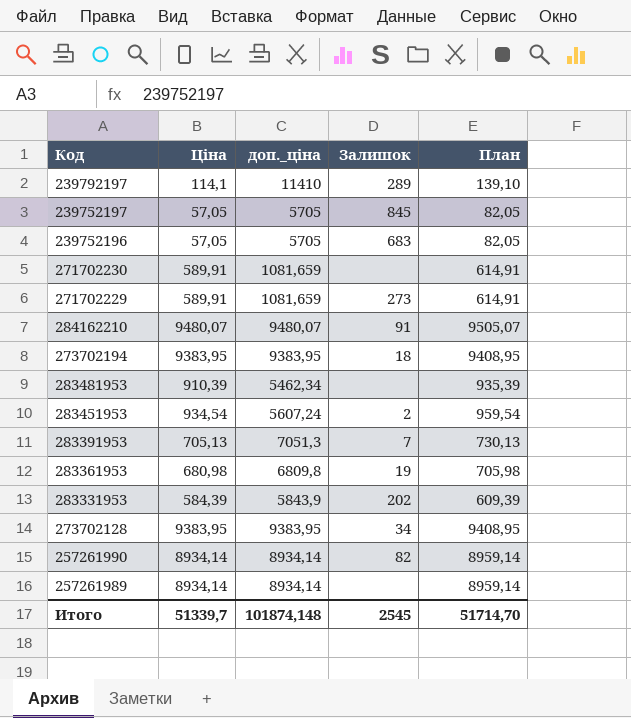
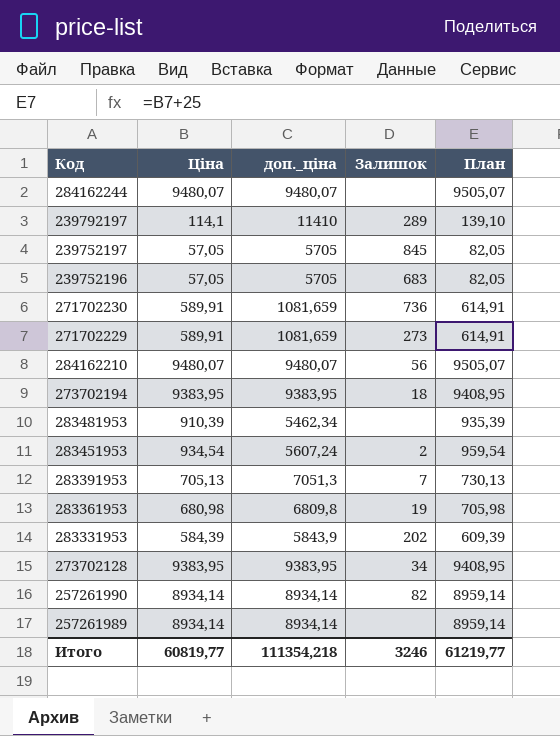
row 284162244: none -> 9480,07 | 9480,07 | none | 9505,07
271702230 | Залишок: none -> 736
284162210 | Залишок: 91 -> 56
Итого | Ціна: 51339,7 -> 60819,77
Итого | доп._ціна: 101874,148 -> 111354,218
Итого | Залишок: 2545 -> 3246
Итого | План: 51714,70 -> 61219,77

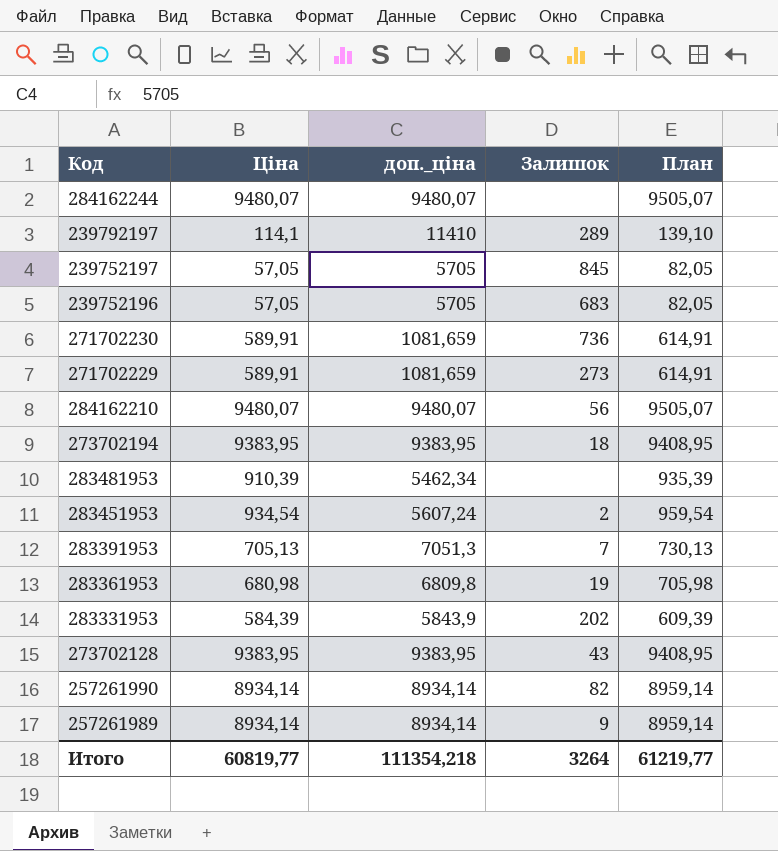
273702128 | Залишок: 34 -> 43
257261989 | Залишок: none -> 9
Итого | Залишок: 3246 -> 3264

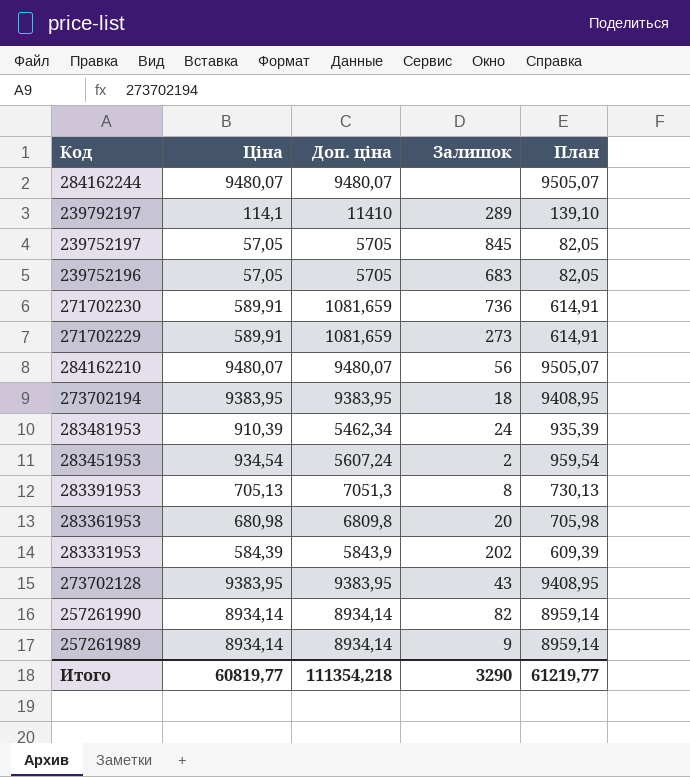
column name: доп._ціна -> Доп. ціна
283481953 | Залишок: none -> 24
283391953 | Залишок: 7 -> 8
283361953 | Залишок: 19 -> 20
Итого | Залишок: 3264 -> 3290

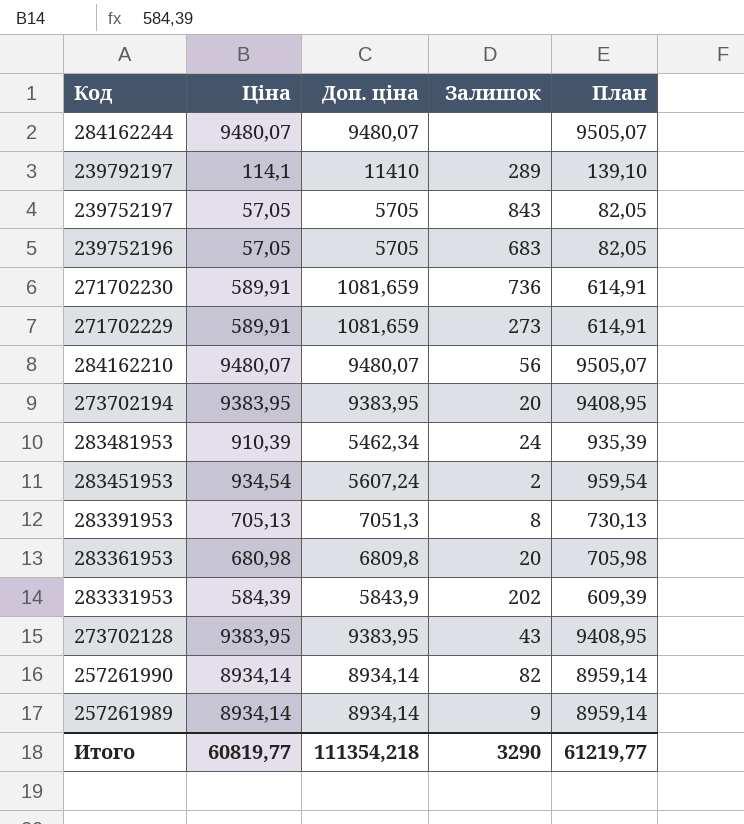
239752197 | Залишок: 845 -> 843
273702194 | Залишок: 18 -> 20

